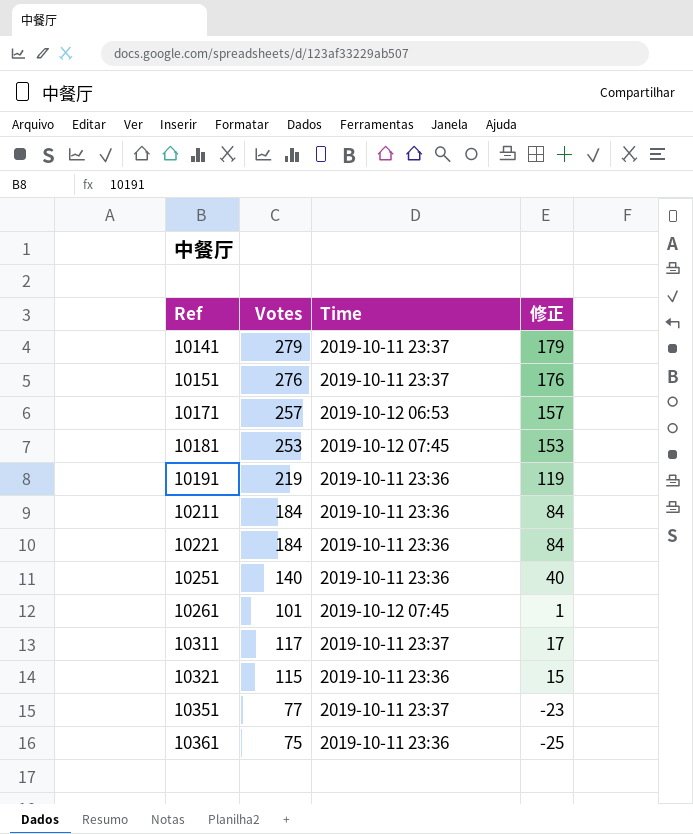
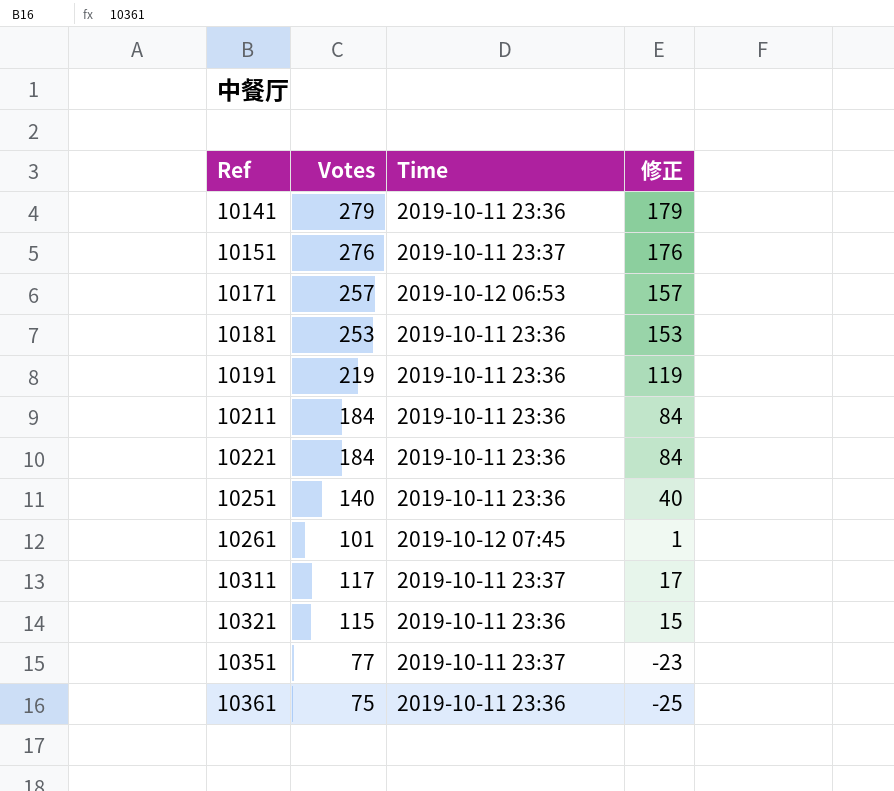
10141 | Time: 2019-10-11 23:37 -> 2019-10-11 23:36
10181 | Time: 2019-10-12 07:45 -> 2019-10-11 23:36

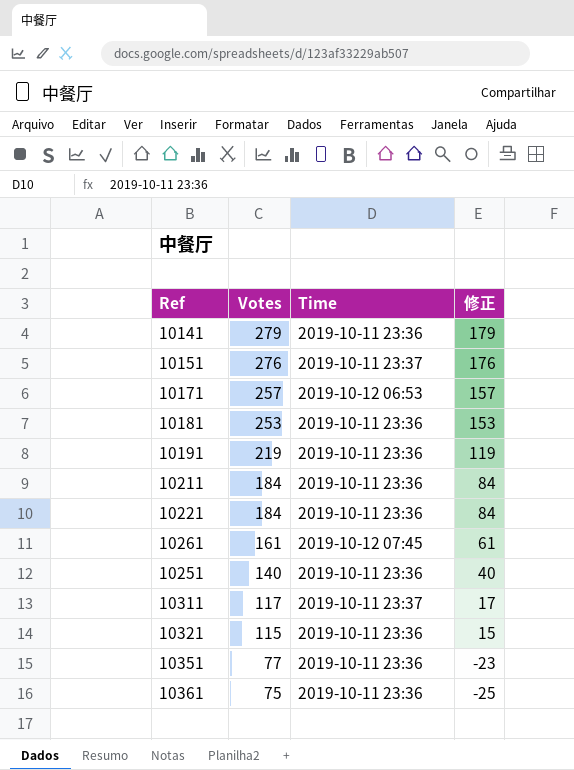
row order: Ref ascending -> Votes descending
10261 | Votes: 101 -> 161
10261 | 修正: 1 -> 61
10351 | Time: 2019-10-11 23:37 -> 2019-10-11 23:36

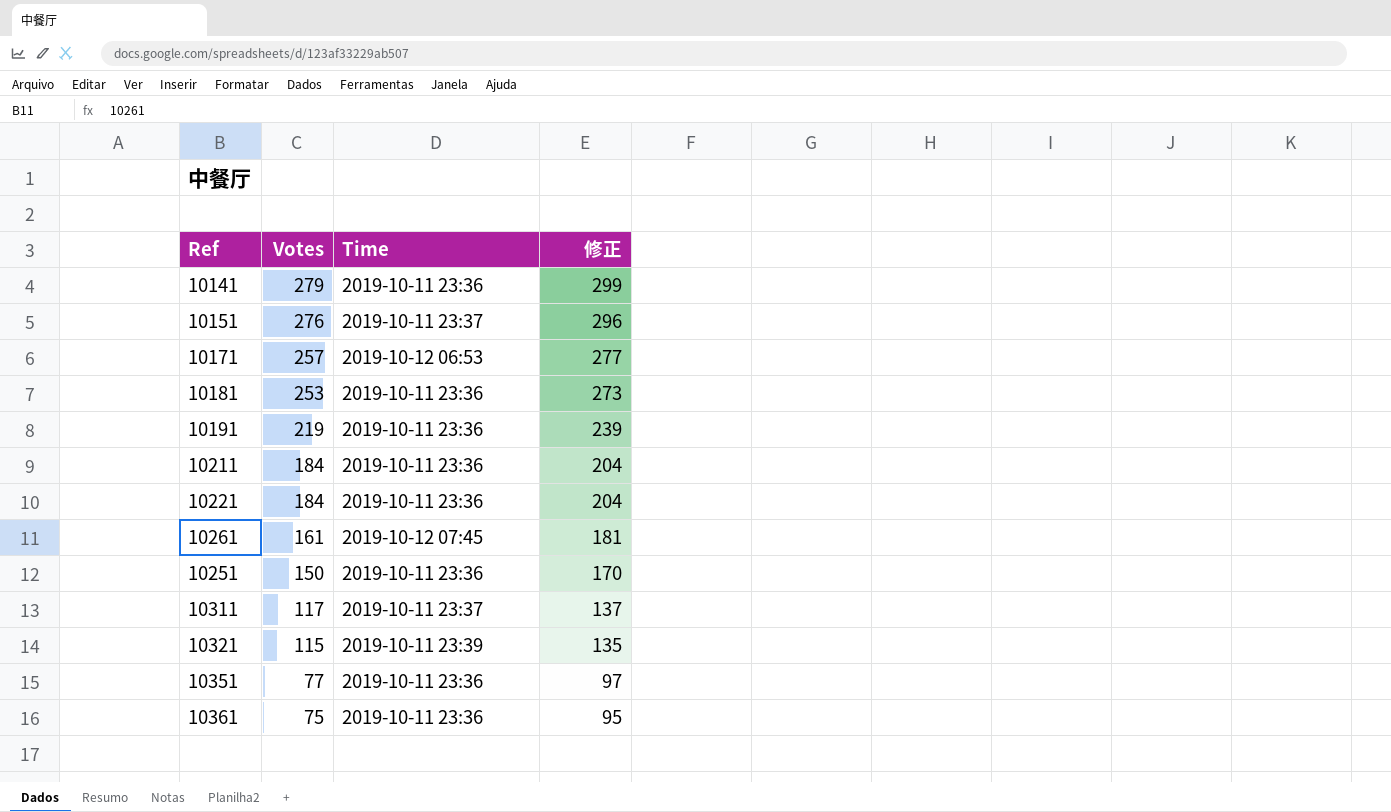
column 修正 | formula: [Votes] - 100 -> [Votes] + 20
10251 | Votes: 140 -> 150
10321 | Time: 2019-10-11 23:36 -> 2019-10-11 23:39

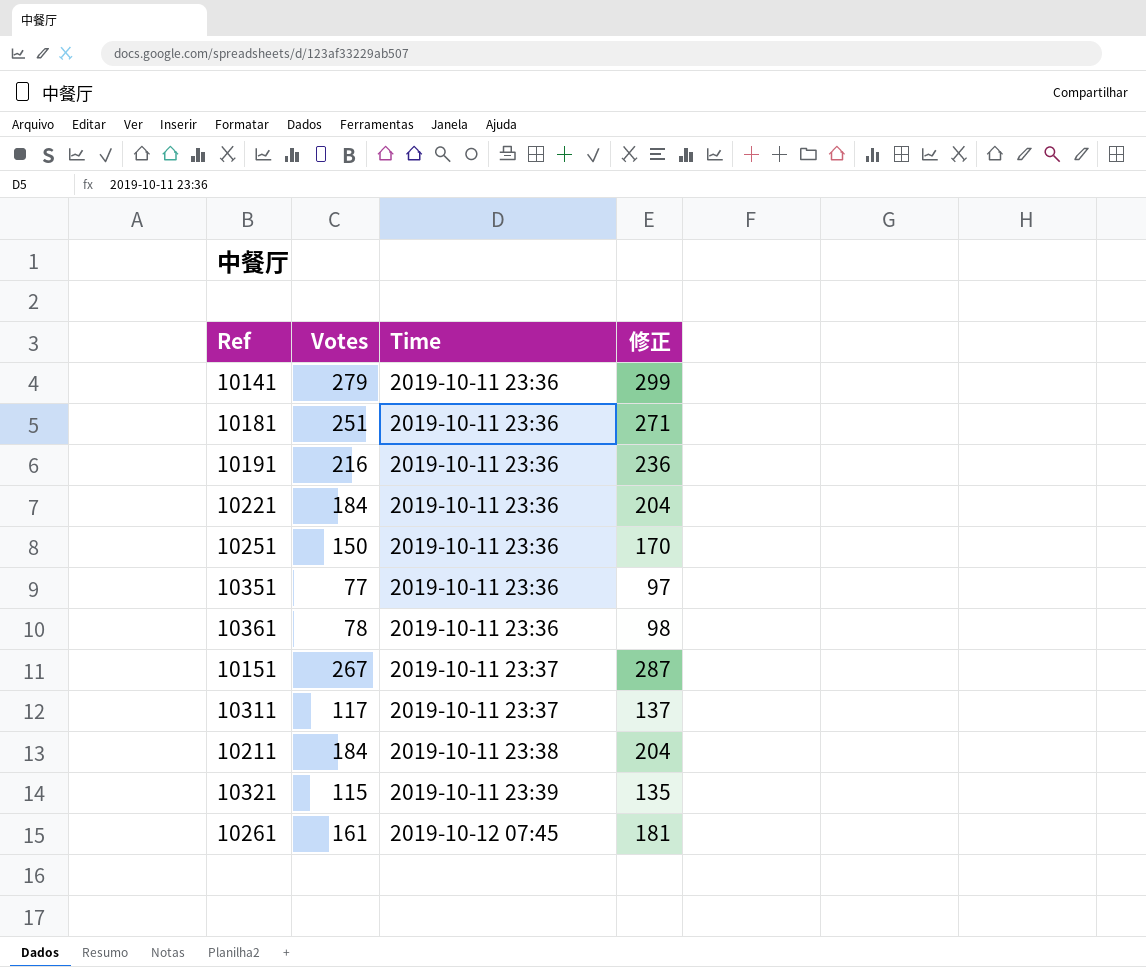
row order: Votes descending -> Time ascending
row 10171: 257 | 2019-10-12 06:53 | 277 -> none
10181 | Votes: 253 -> 251
10181 | 修正: 273 -> 271
10191 | Votes: 219 -> 216
10191 | 修正: 239 -> 236
10361 | Votes: 75 -> 78
10361 | 修正: 95 -> 98
10151 | Votes: 276 -> 267
10151 | 修正: 296 -> 287
10211 | Time: 2019-10-11 23:36 -> 2019-10-11 23:38

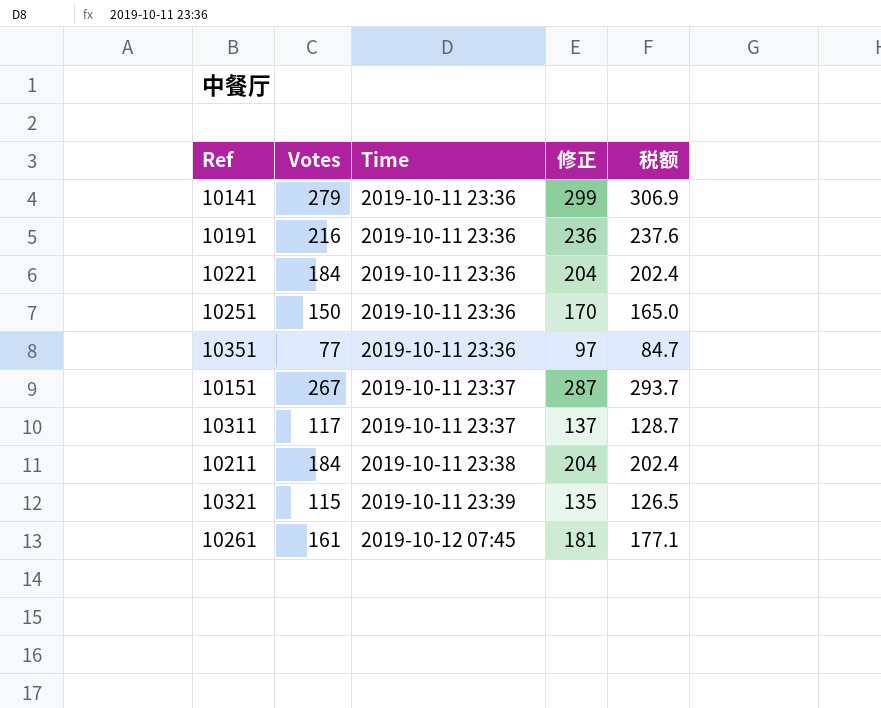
column 税额 | formula: none -> [Votes] * 1.1
row 10181: 251 | 2019-10-11 23:36 | 271 -> none
row 10361: 78 | 2019-10-11 23:36 | 98 -> none

